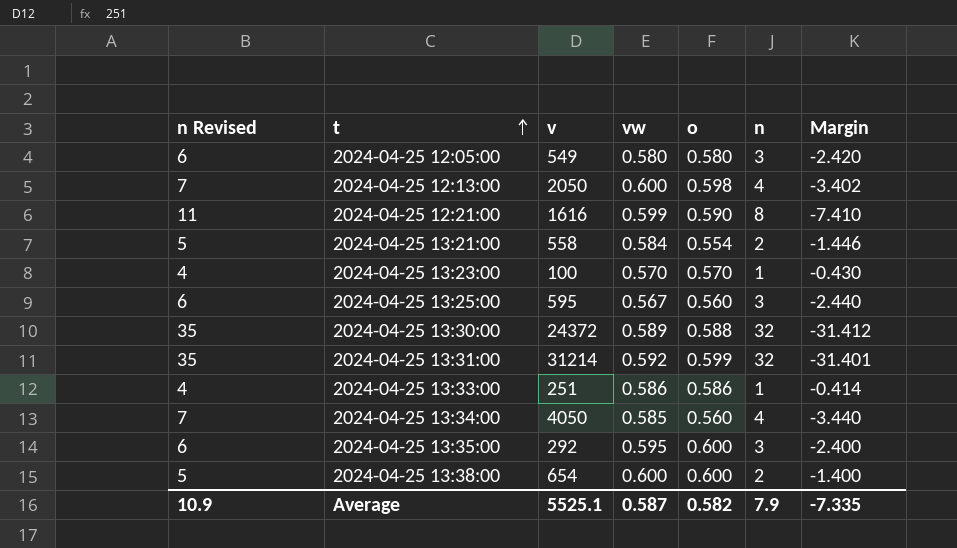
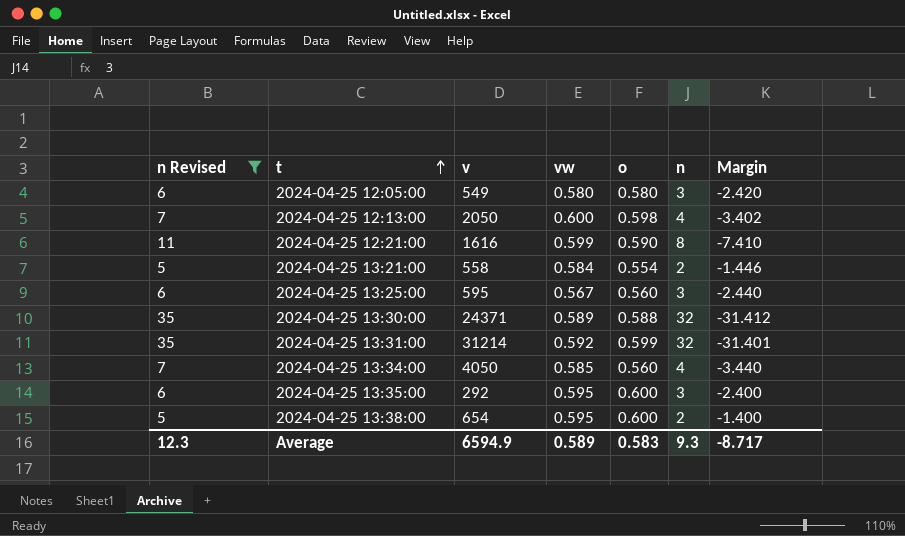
filter: none -> n Revised != 4
2024-04-25 13:30:00 | v: 24372 -> 24371
2024-04-25 13:38:00 | vw: 0.600 -> 0.595
Average | n Revised: 10.9 -> 12.3
Average | v: 5525.1 -> 6594.9
Average | vw: 0.587 -> 0.589
Average | o: 0.582 -> 0.583
Average | n: 7.9 -> 9.3
Average | Margin: -7.335 -> -8.717

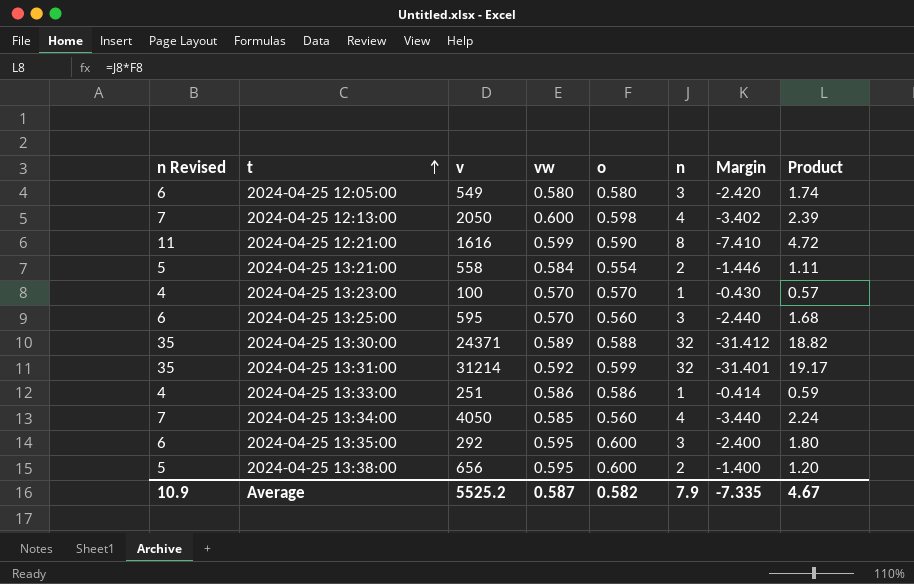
filter: n Revised != 4 -> none
column Product | formula: none -> [o] * [n]
2024-04-25 13:25:00 | vw: 0.567 -> 0.570
2024-04-25 13:38:00 | v: 654 -> 656
Average | n Revised: 12.3 -> 10.9
Average | v: 6594.9 -> 5525.2
Average | vw: 0.589 -> 0.587
Average | o: 0.583 -> 0.582
Average | n: 9.3 -> 7.9
Average | Margin: -8.717 -> -7.335

